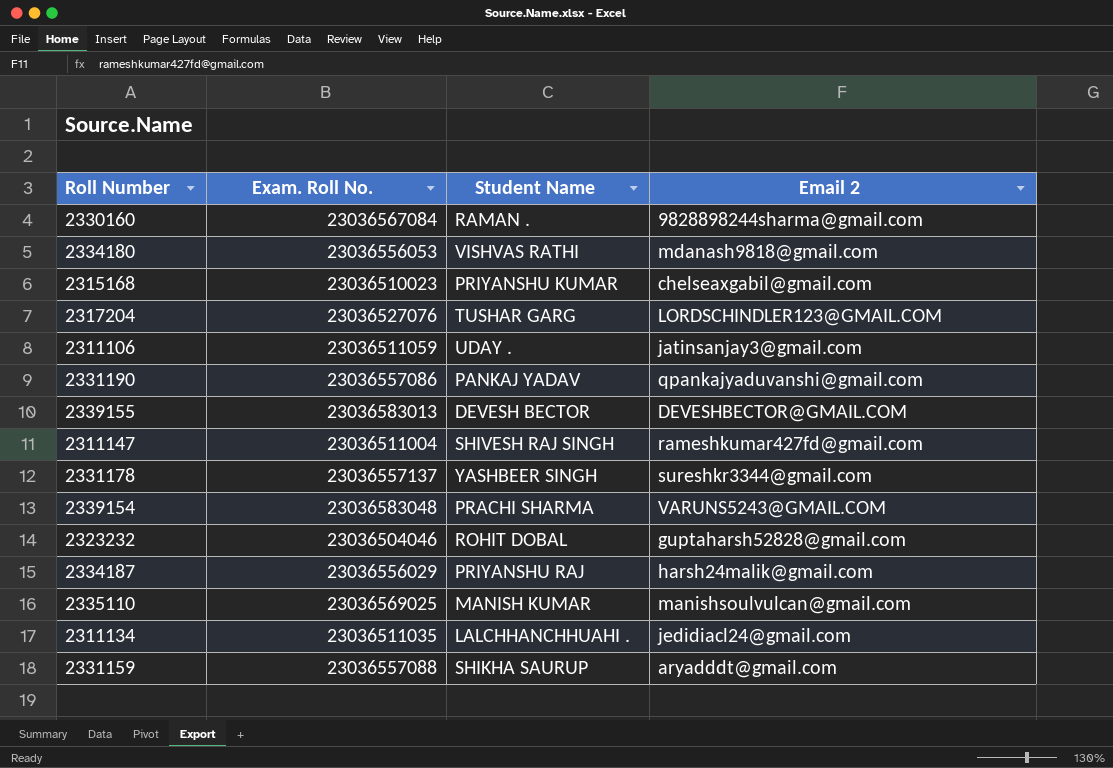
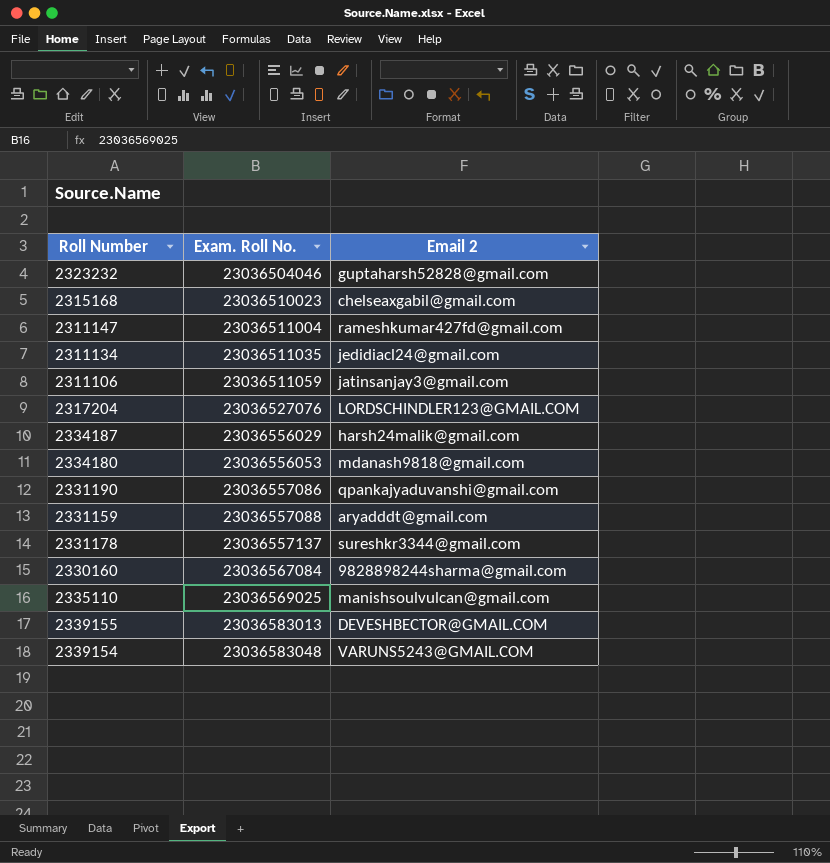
row order: none -> Exam. Roll No. ascending
column Student Name | position: 3 -> none

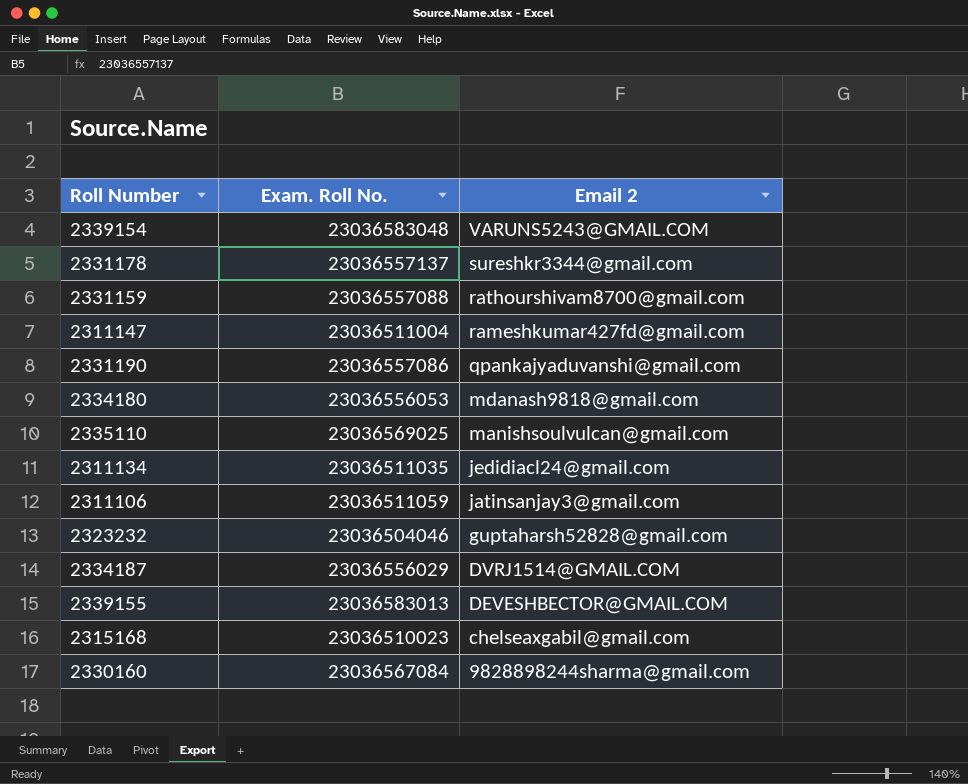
row order: Exam. Roll No. ascending -> Email 2 descending
row 2317204: 23036527076 | LORDSCHINDLER123@GMAIL.COM -> none
2331159 | Email 2: aryadddt@gmail.com -> rathourshivam8700@gmail.com
2334187 | Email 2: harsh24malik@gmail.com -> DVRJ1514@GMAIL.COM

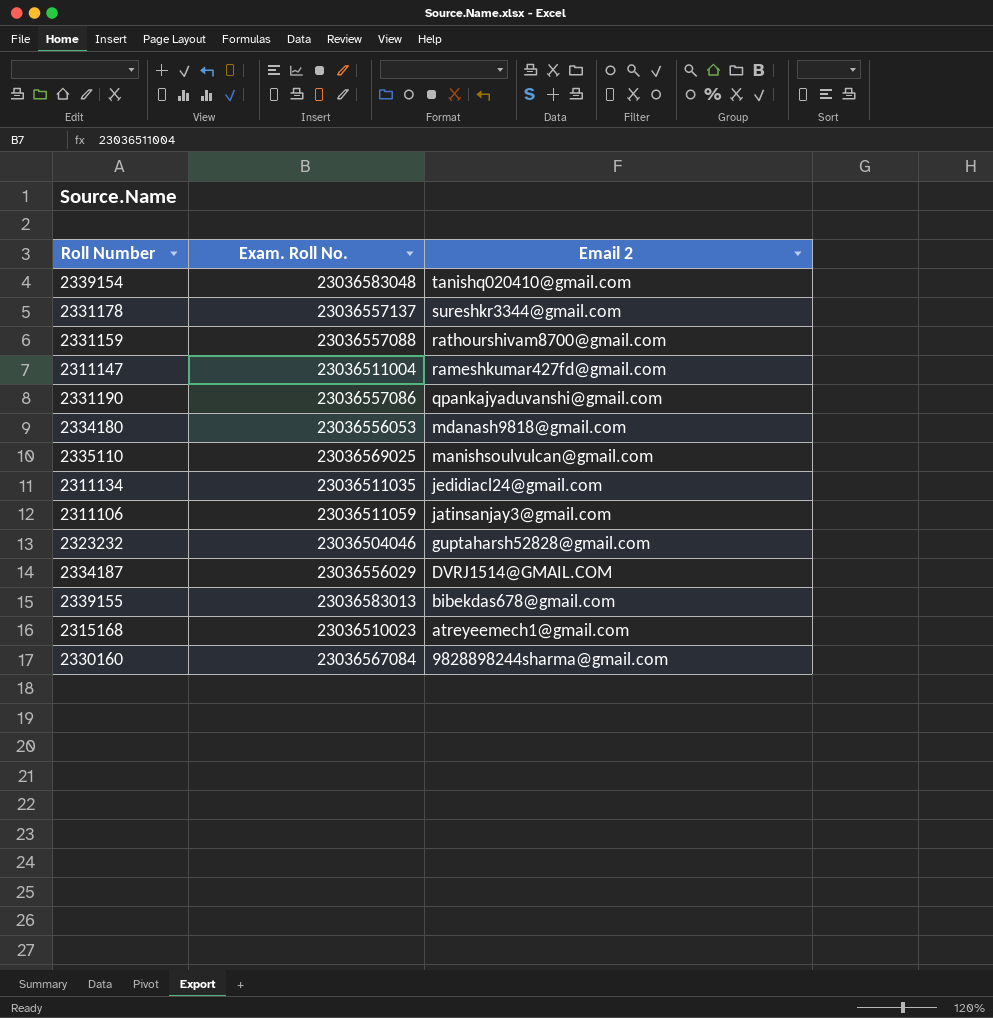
2339154 | Email 2: VARUNS5243@GMAIL.COM -> tanishq020410@gmail.com
2339155 | Email 2: DEVESHBECTOR@GMAIL.COM -> bibekdas678@gmail.com
2315168 | Email 2: chelseaxgabil@gmail.com -> atreyeemech1@gmail.com

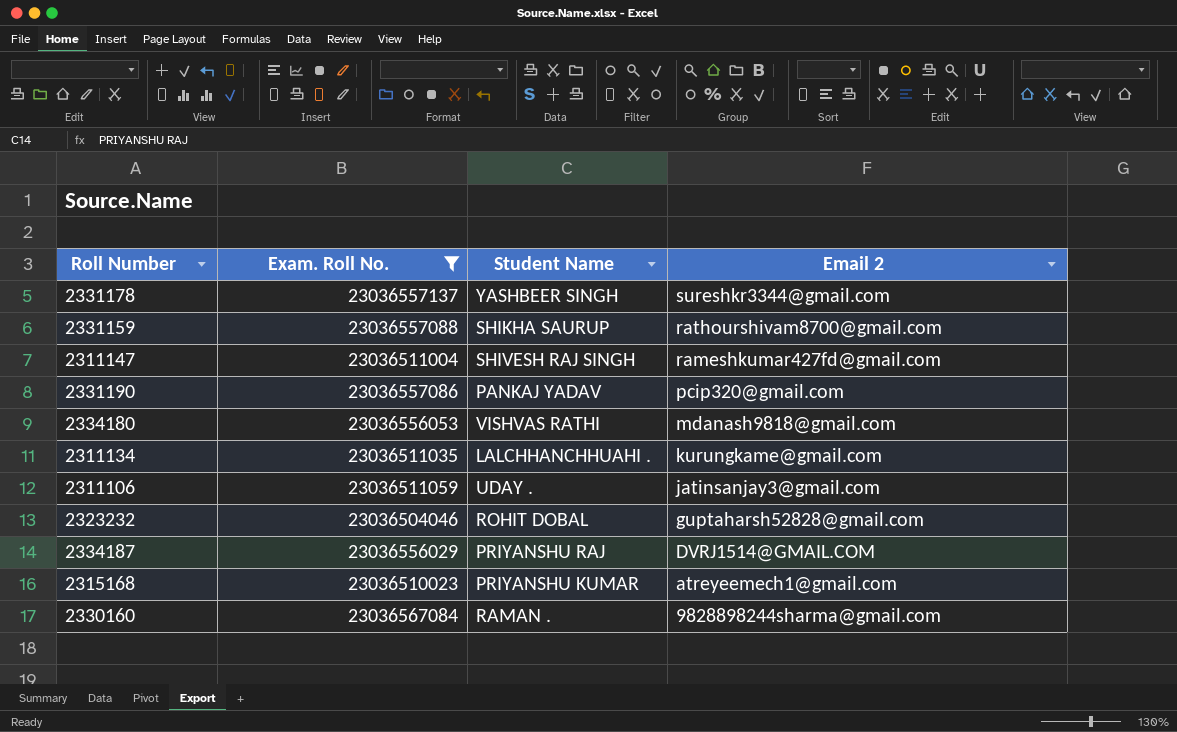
filter: none -> Exam. Roll No. <= 23036567084
column Student Name | position: none -> 3
2331190 | Email 2: qpankajyaduvanshi@gmail.com -> pcip320@gmail.com
2311134 | Email 2: jedidiacl24@gmail.com -> kurungkame@gmail.com

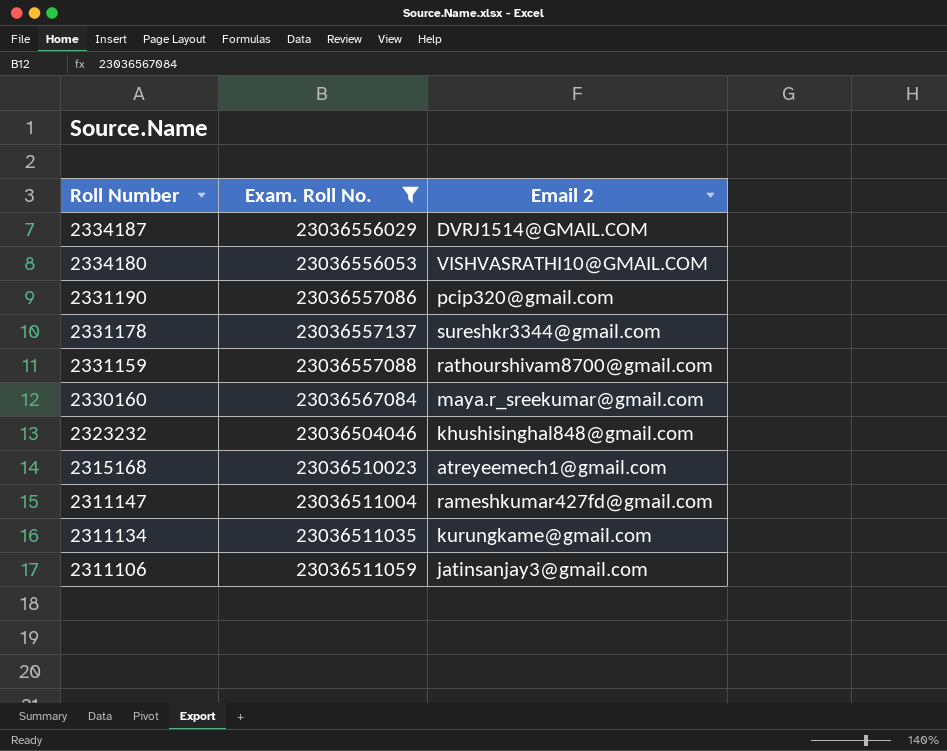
row order: Email 2 descending -> Roll Number descending
column Student Name | position: 3 -> none
2334180 | Email 2: mdanash9818@gmail.com -> VISHVASRATHI10@GMAIL.COM
2330160 | Email 2: 9828898244sharma@gmail.com -> maya.r_sreekumar@gmail.com
2323232 | Email 2: guptaharsh52828@gmail.com -> khushisinghal848@gmail.com

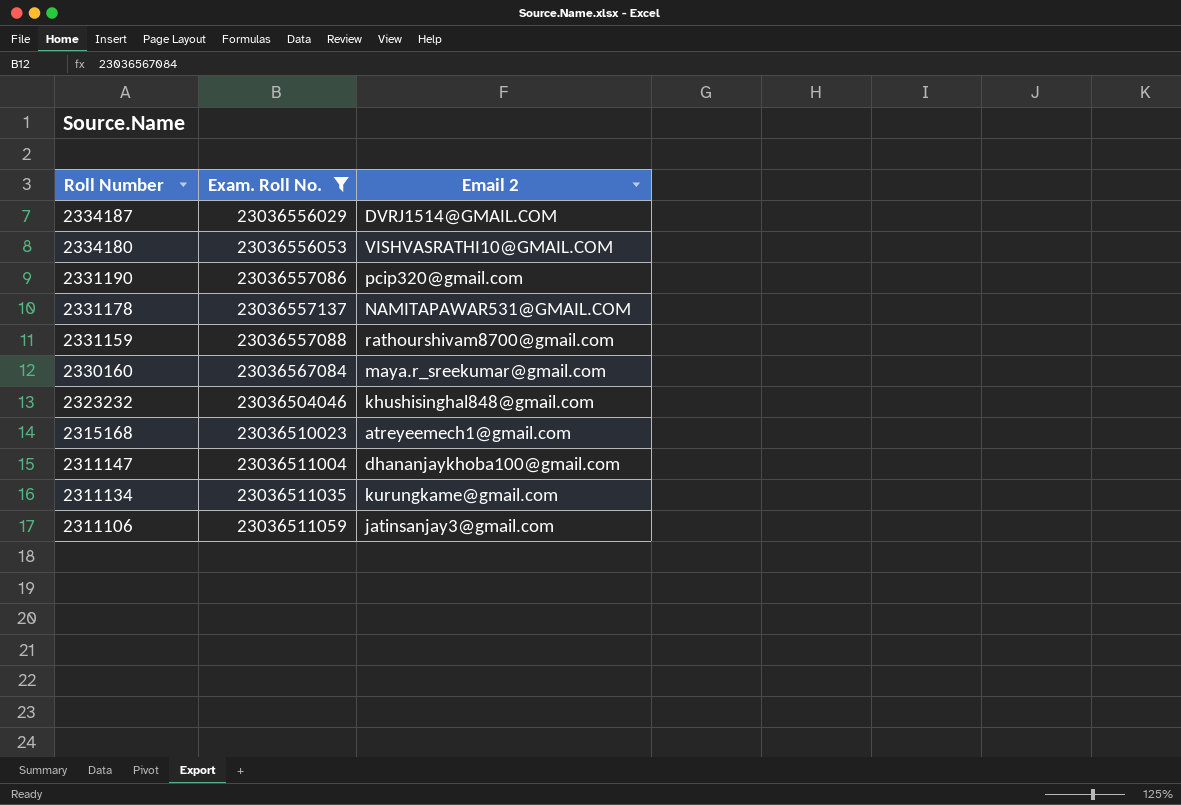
2331178 | Email 2: sureshkr3344@gmail.com -> NAMITAPAWAR531@GMAIL.COM
2311147 | Email 2: rameshkumar427fd@gmail.com -> dhananjaykhoba100@gmail.com

